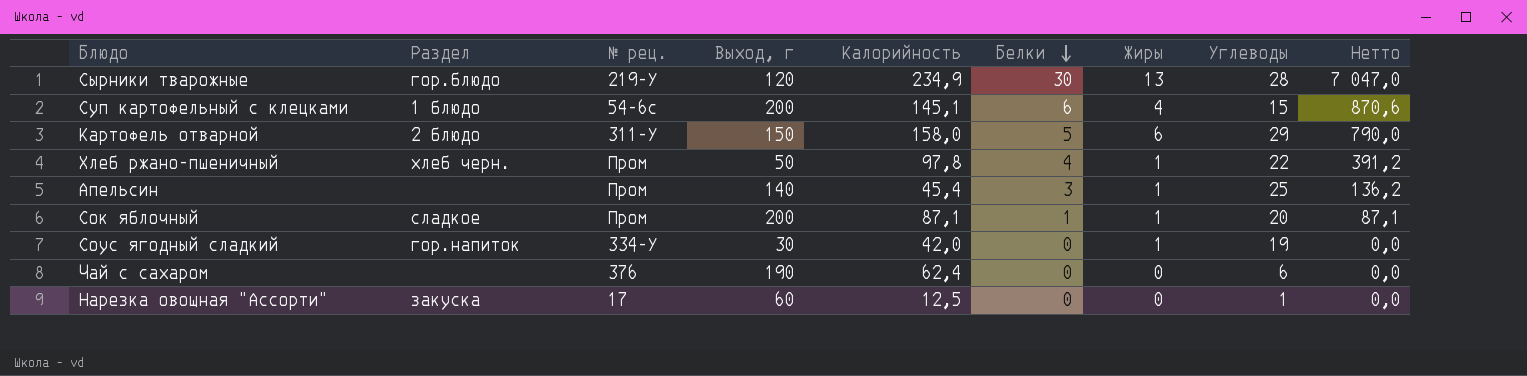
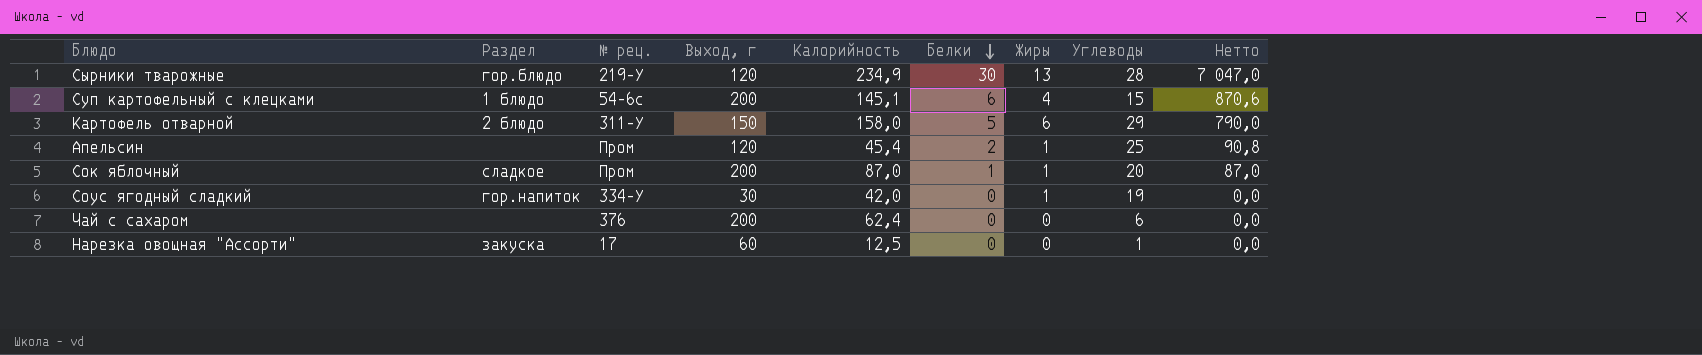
row Хлеб ржано-пшеничный: хлеб черн. | Пром | 50 | 97,8 | 4 | 1 | 22 | 391,2 -> none
Апельсин | Выход, г: 140 -> 120
Апельсин | Белки: 3 -> 2
Апельсин | Нетто: 136,2 -> 90,8
Сок яблочный | Калорийность: 87,1 -> 87,0
Сок яблочный | Нетто: 87,1 -> 87,0
Чай с сахаром | Выход, г: 190 -> 200

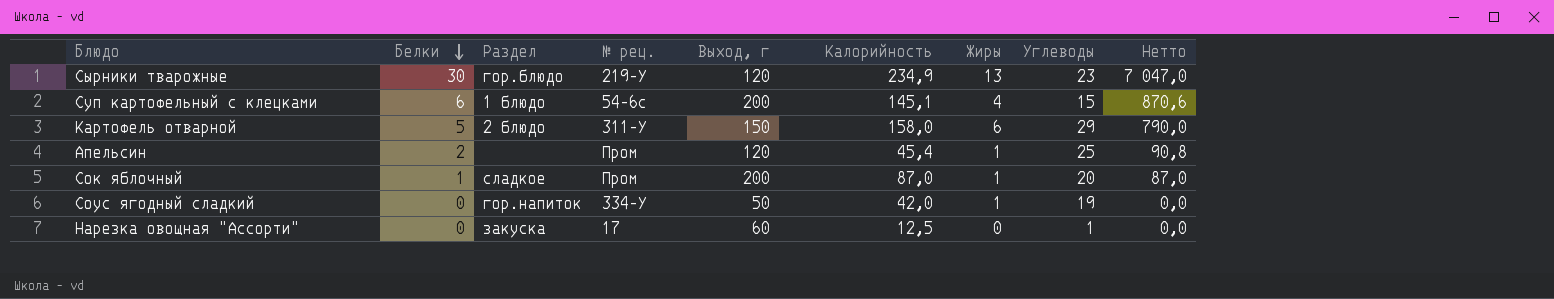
column Белки | position: 6 -> 2
row Чай с сахаром: none | 376 | 200 | 62,4 | 0 | 0 | 6 | 0,0 -> none
Сырники тварожные | Углеводы: 28 -> 23
Соус ягодный сладкий | Выход, г: 30 -> 50

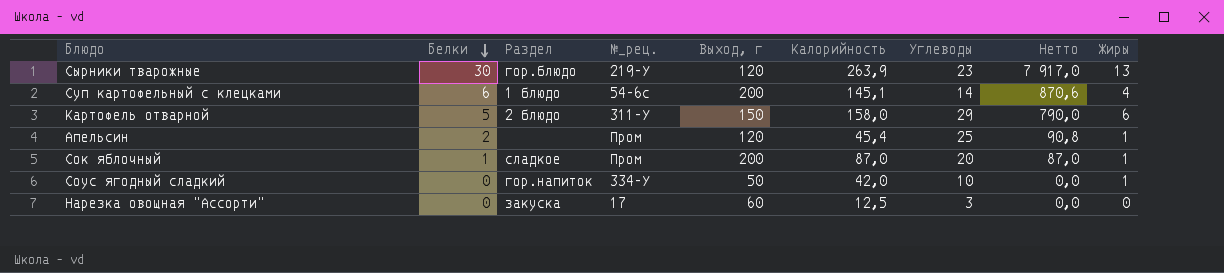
column name: № рец. -> №_рец.
column Жиры | position: 7 -> 9
Сырники тварожные | Калорийность: 234,9 -> 263,9
Сырники тварожные | Нетто: 7 047,0 -> 7 917,0
Суп картофельный с клецками | Углеводы: 15 -> 14
Соус ягодный сладкий | Углеводы: 19 -> 10
Нарезка овощная "Ассорти" | Углеводы: 1 -> 3

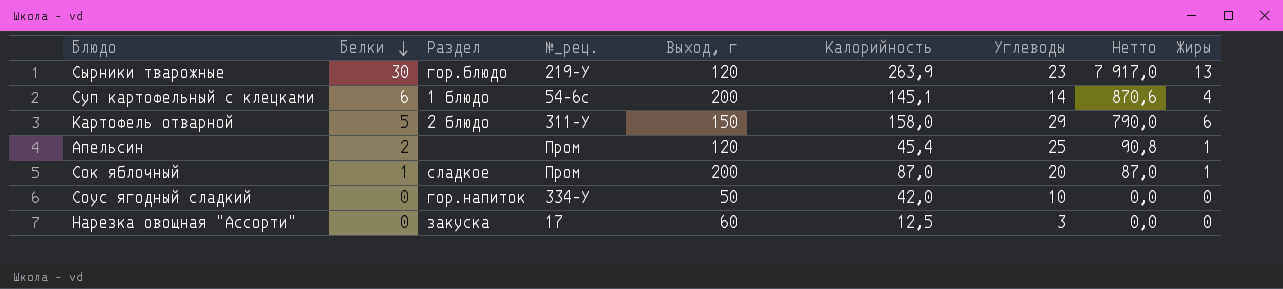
Соус ягодный сладкий | Жиры: 1 -> 0

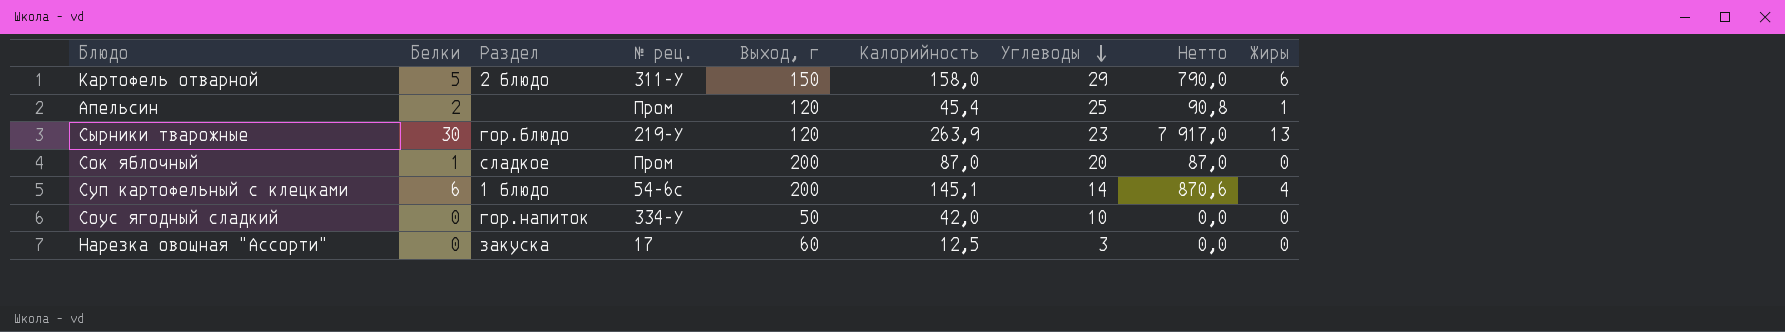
row order: Белки descending -> Углеводы descending
column name: №_рец. -> № рец.
Сок яблочный | Жиры: 1 -> 0

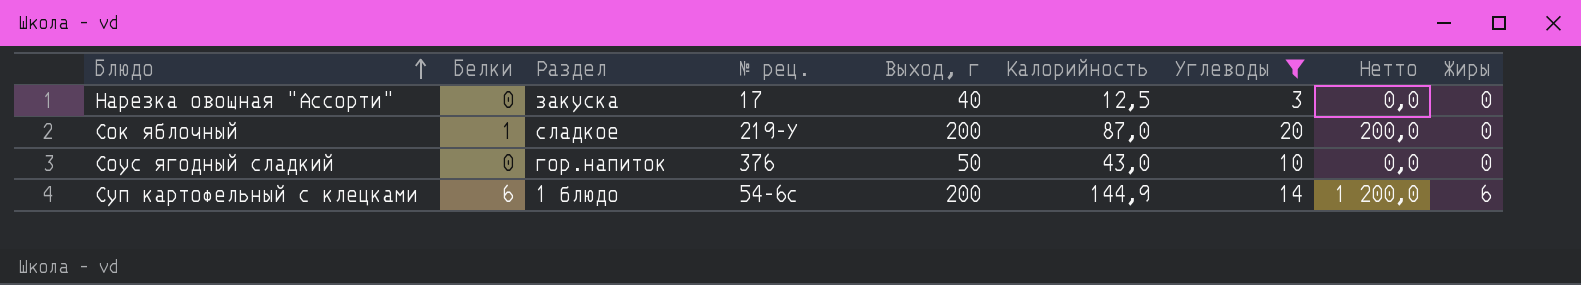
filter: none -> Углеводы <= 20
row order: Углеводы descending -> Блюдо ascending
column Нетто | formula: [Белки] * [Калорийность] -> [Белки] * [Выход, г]
Нарезка овощная "Ассорти" | Выход, г: 60 -> 40
Сок яблочный | № рец.: Пром -> 219-У
Соус ягодный сладкий | № рец.: 334-У -> 376
Соус ягодный сладкий | Калорийность: 42,0 -> 43,0
Суп картофельный с клецками | Калорийность: 145,1 -> 144,9
Суп картофельный с клецками | Жиры: 4 -> 6

